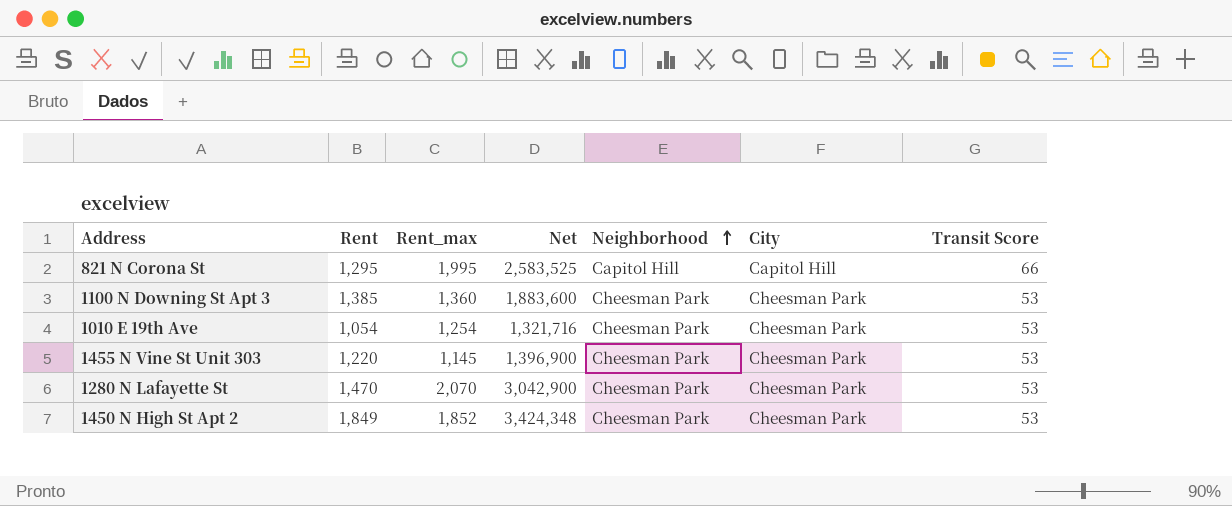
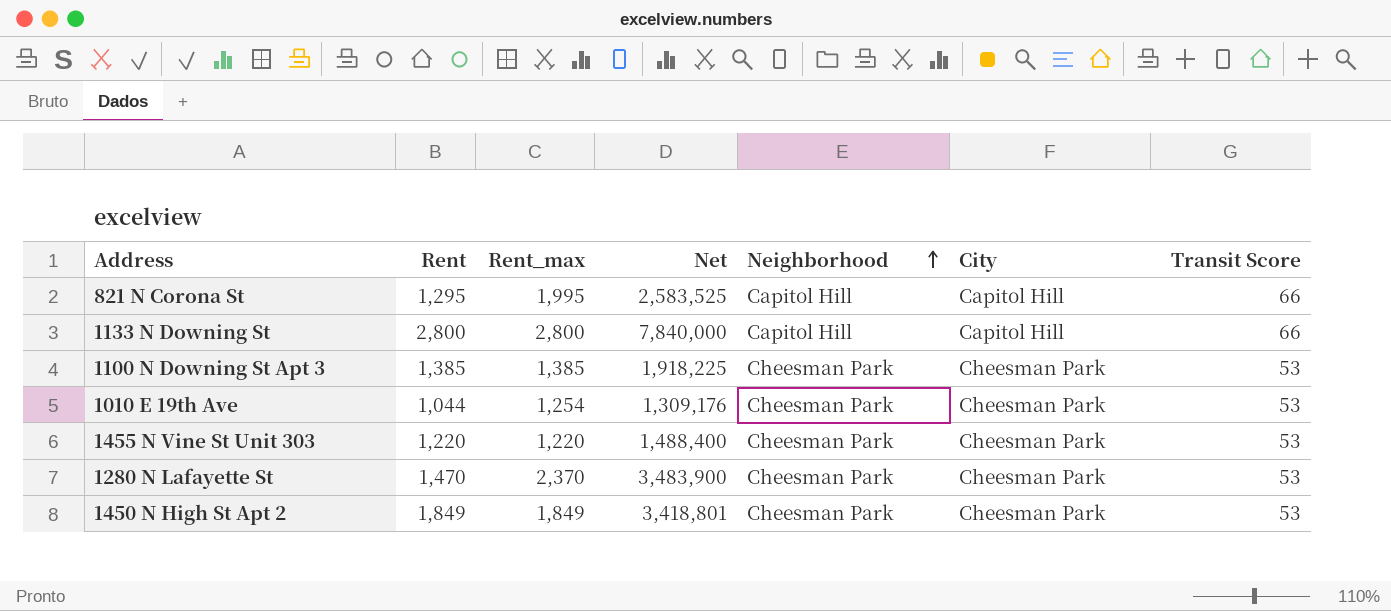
row 1133 N Downing St: none -> 2,800 | 2,800 | 7,840,000 | Capitol Hill | Capitol Hill | 66
1100 N Downing St Apt 3 | Rent_max: 1,360 -> 1,385
1100 N Downing St Apt 3 | Net: 1,883,600 -> 1,918,225
1010 E 19th Ave | Rent: 1,054 -> 1,044
1010 E 19th Ave | Net: 1,321,716 -> 1,309,176
1455 N Vine St Unit 303 | Rent_max: 1,145 -> 1,220
1455 N Vine St Unit 303 | Net: 1,396,900 -> 1,488,400
1280 N Lafayette St | Rent_max: 2,070 -> 2,370
1280 N Lafayette St | Net: 3,042,900 -> 3,483,900
1450 N High St Apt 2 | Rent_max: 1,852 -> 1,849
1450 N High St Apt 2 | Net: 3,424,348 -> 3,418,801

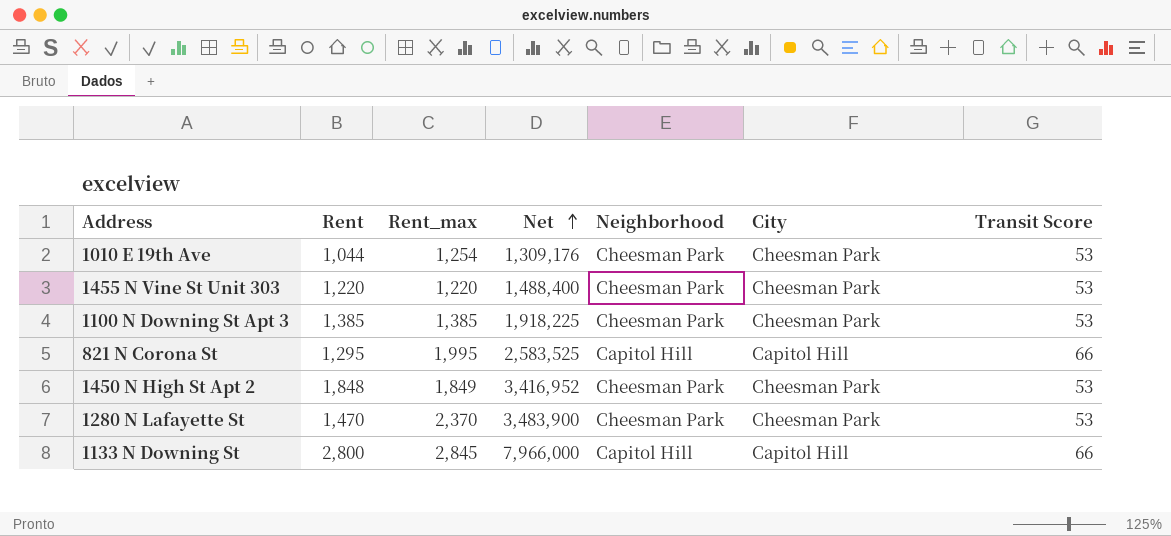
row order: Neighborhood ascending -> Net ascending
1450 N High St Apt 2 | Rent: 1,849 -> 1,848
1450 N High St Apt 2 | Net: 3,418,801 -> 3,416,952
1133 N Downing St | Rent_max: 2,800 -> 2,845
1133 N Downing St | Net: 7,840,000 -> 7,966,000

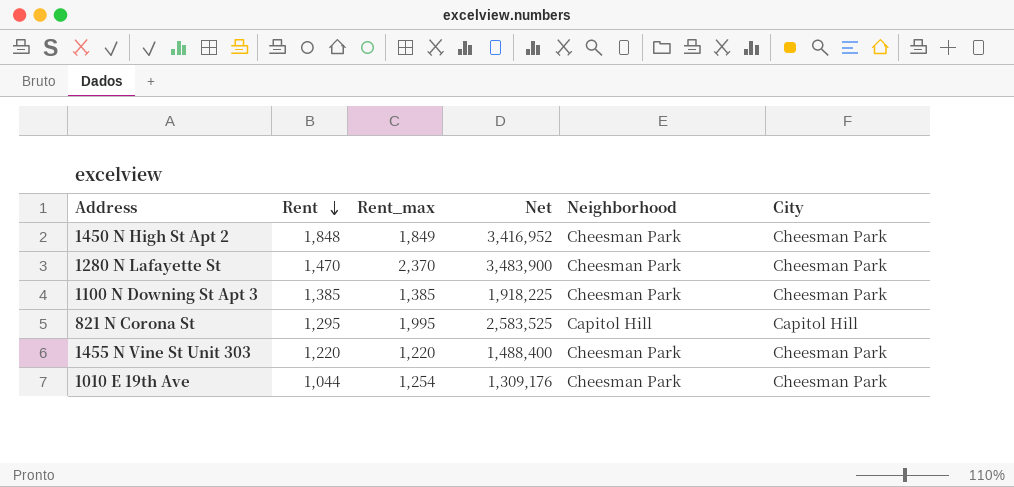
row order: Net ascending -> Rent descending
column Transit Score | position: 7 -> none
row 1133 N Downing St: 2,800 | 2,845 | 7,966,000 | Capitol Hill | Capitol Hill | 66 -> none

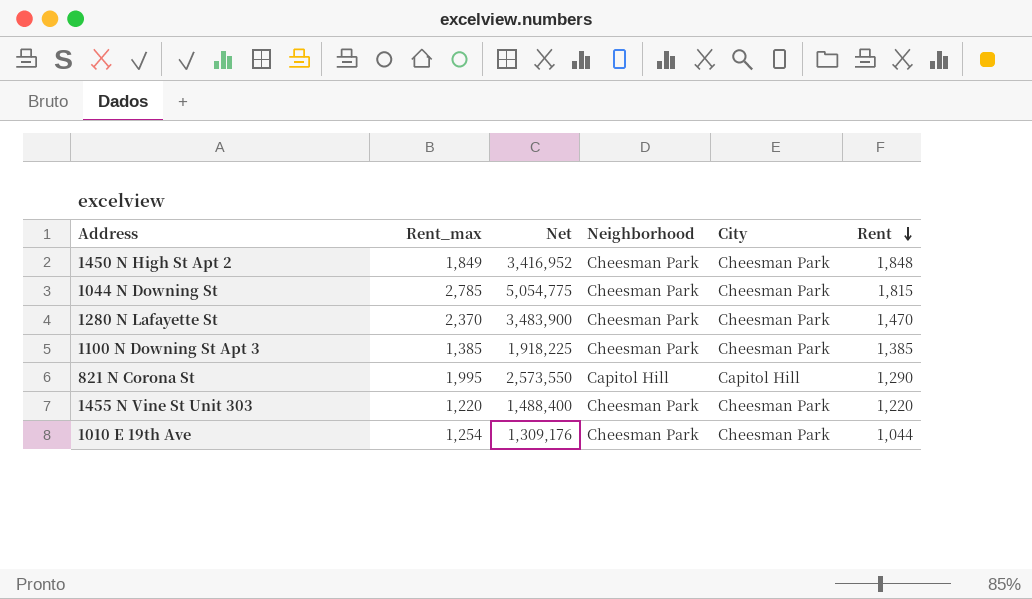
column Rent | position: 2 -> 6
row 1044 N Downing St: none -> 2,785 | 5,054,775 | Cheesman Park | Cheesman Park | 1,815
821 N Corona St | Net: 2,583,525 -> 2,573,550
821 N Corona St | Rent: 1,295 -> 1,290

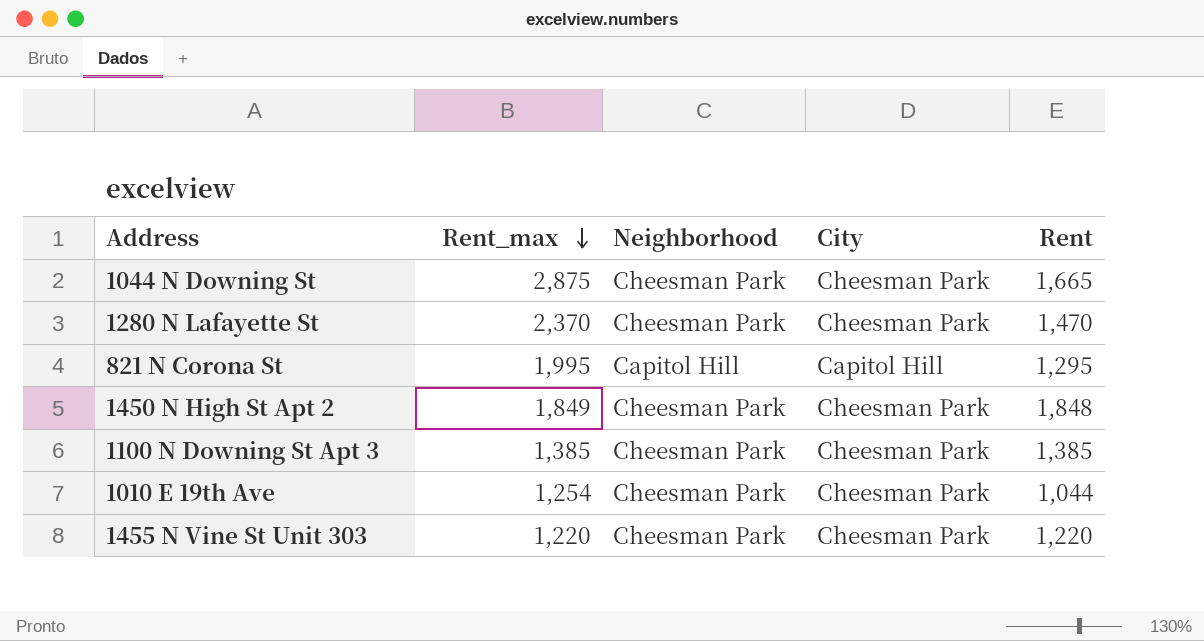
row order: Rent descending -> Rent_max descending
column Net | formula: [Rent_max] * [Rent] -> none
1044 N Downing St | Rent_max: 2,785 -> 2,875
1044 N Downing St | Rent: 1,815 -> 1,665
821 N Corona St | Rent: 1,290 -> 1,295

